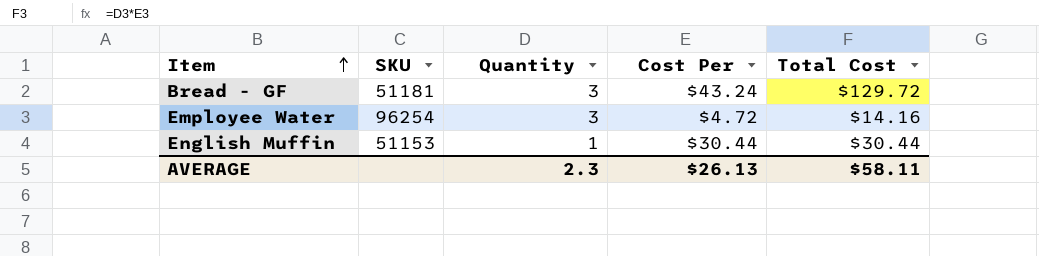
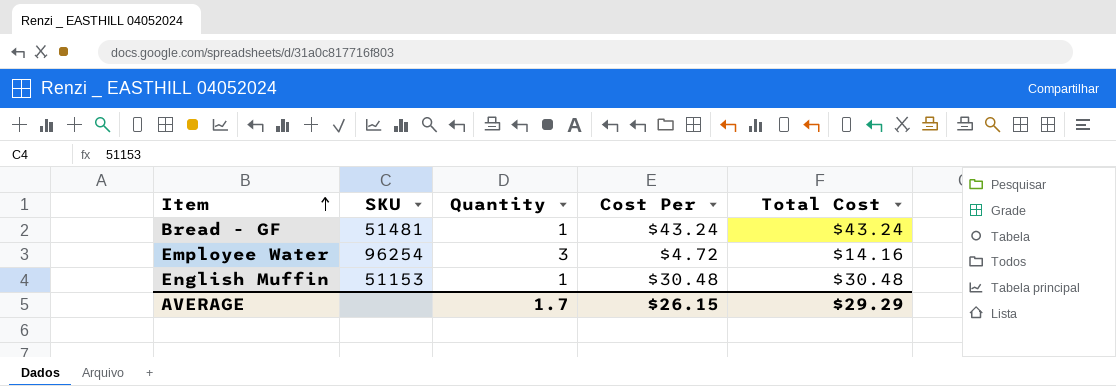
Bread - GF | SKU: 51181 -> 51481
Bread - GF | Quantity: 3 -> 1
Bread - GF | Total Cost: $129.72 -> $43.24
English Muffin | Cost Per: $30.44 -> $30.48
English Muffin | Total Cost: $30.44 -> $30.48
AVERAGE | Quantity: 2.3 -> 1.7
AVERAGE | Cost Per: $26.13 -> $26.15
AVERAGE | Total Cost: $58.11 -> $29.29

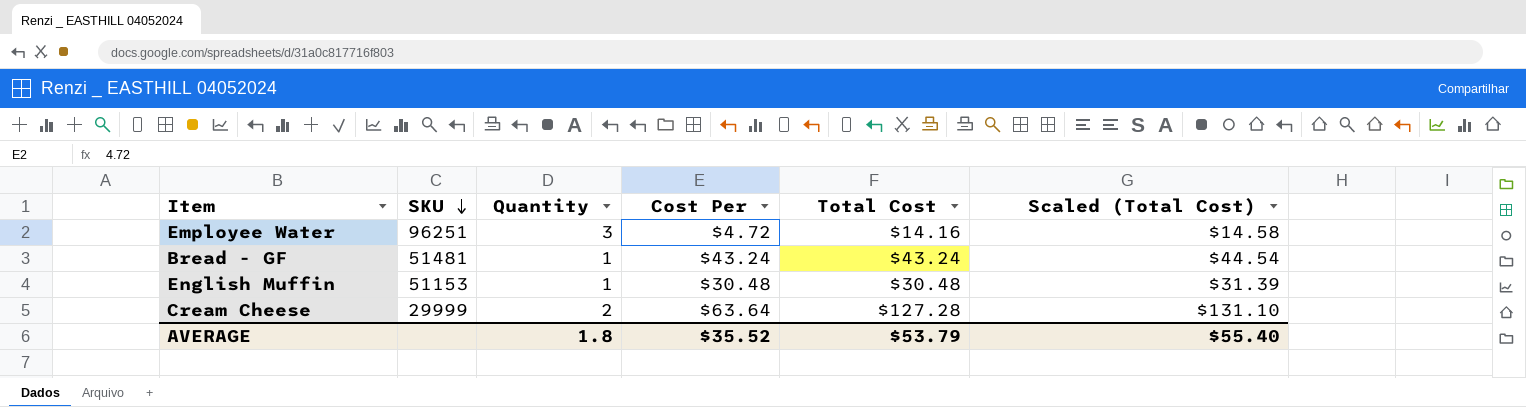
row order: Item ascending -> SKU descending
column Scaled (Total Cost) | formula: none -> [Total Cost] * 1.03
Employee Water | SKU: 96254 -> 96251
row Cream Cheese: none -> 29999 | 2 | $63.64 | $127.28 | $131.10
AVERAGE | Quantity: 1.7 -> 1.8
AVERAGE | Cost Per: $26.15 -> $35.52
AVERAGE | Total Cost: $29.29 -> $53.79

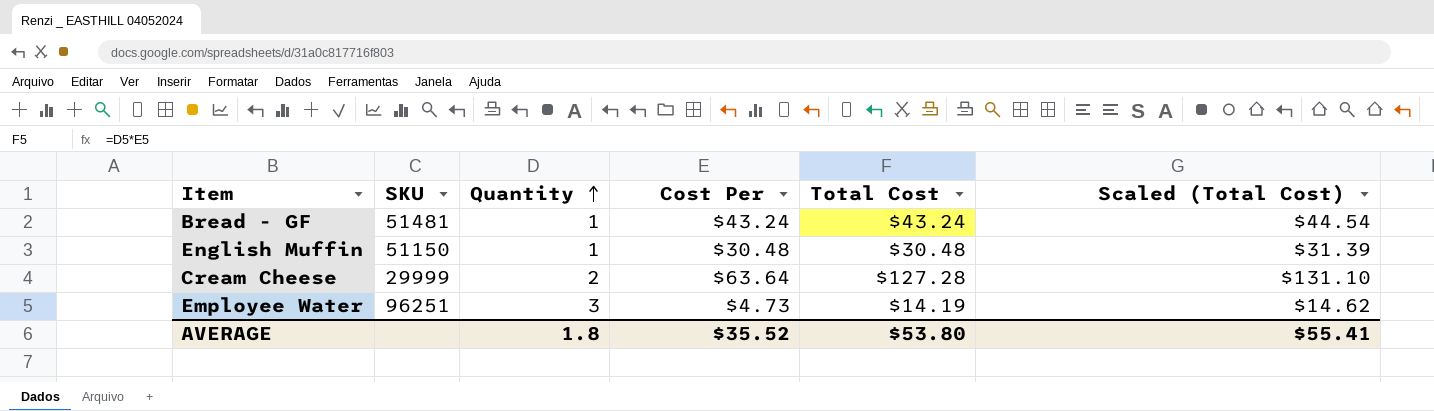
row order: SKU descending -> Quantity ascending
English Muffin | SKU: 51153 -> 51150
Employee Water | Cost Per: $4.72 -> $4.73
Employee Water | Total Cost: $14.16 -> $14.19
Employee Water | Scaled (Total Cost): $14.58 -> $14.62
AVERAGE | Total Cost: $53.79 -> $53.80
AVERAGE | Scaled (Total Cost): $55.40 -> $55.41

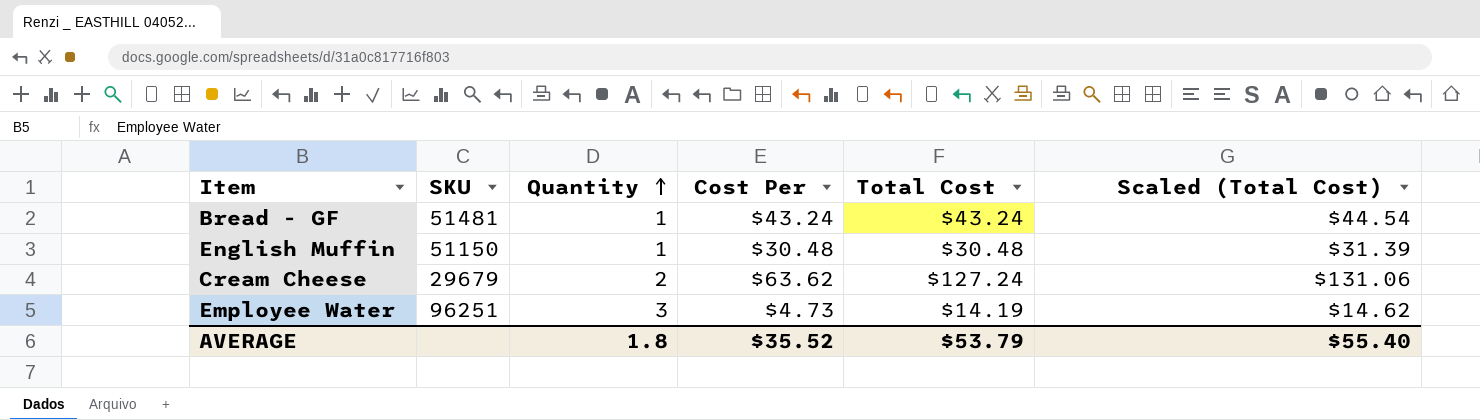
Cream Cheese | SKU: 29999 -> 29679
Cream Cheese | Cost Per: $63.64 -> $63.62
Cream Cheese | Total Cost: $127.28 -> $127.24
Cream Cheese | Scaled (Total Cost): $131.10 -> $131.06
AVERAGE | Total Cost: $53.80 -> $53.79
AVERAGE | Scaled (Total Cost): $55.41 -> $55.40

